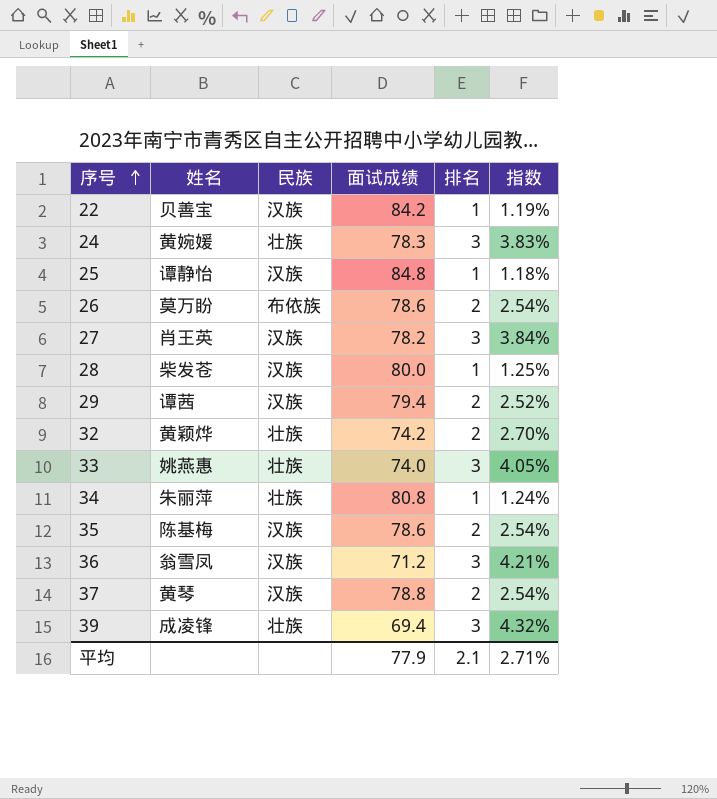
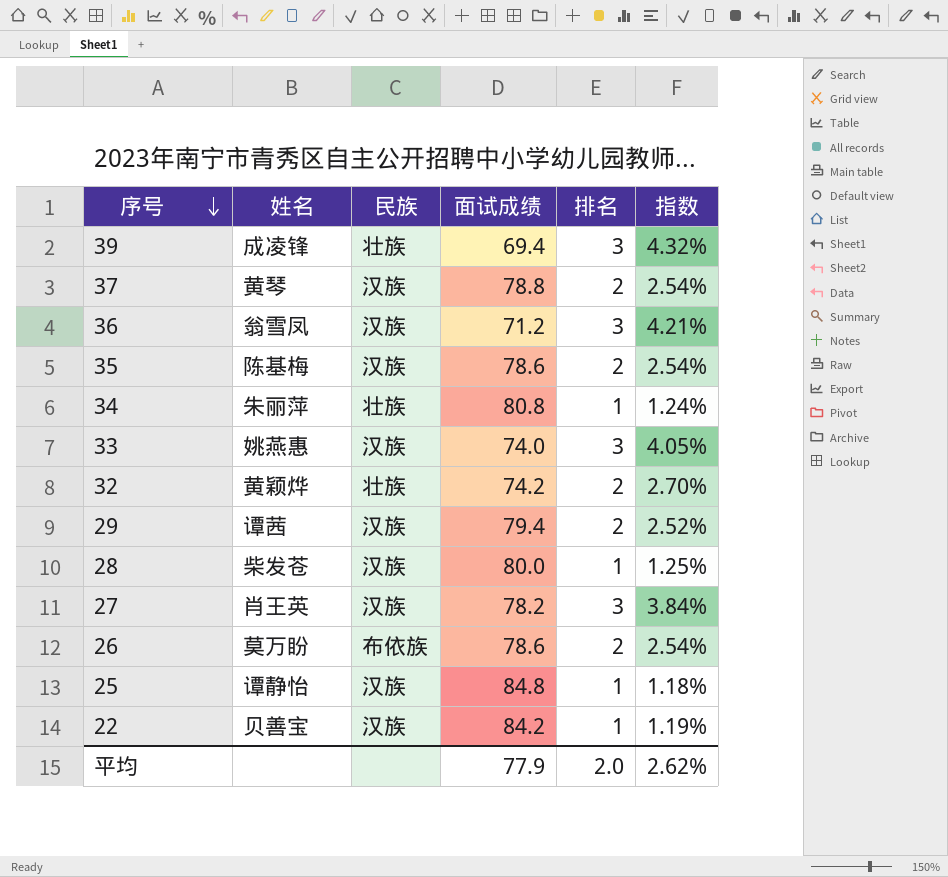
row order: 序号 ascending -> 序号 descending
row 24: 黄婉媛 | 壮族 | 78.3 | 3 | 3.83% -> none
33 | 民族: 壮族 -> 汉族
平均 | 排名: 2.1 -> 2.0
平均 | 指数: 2.71% -> 2.62%

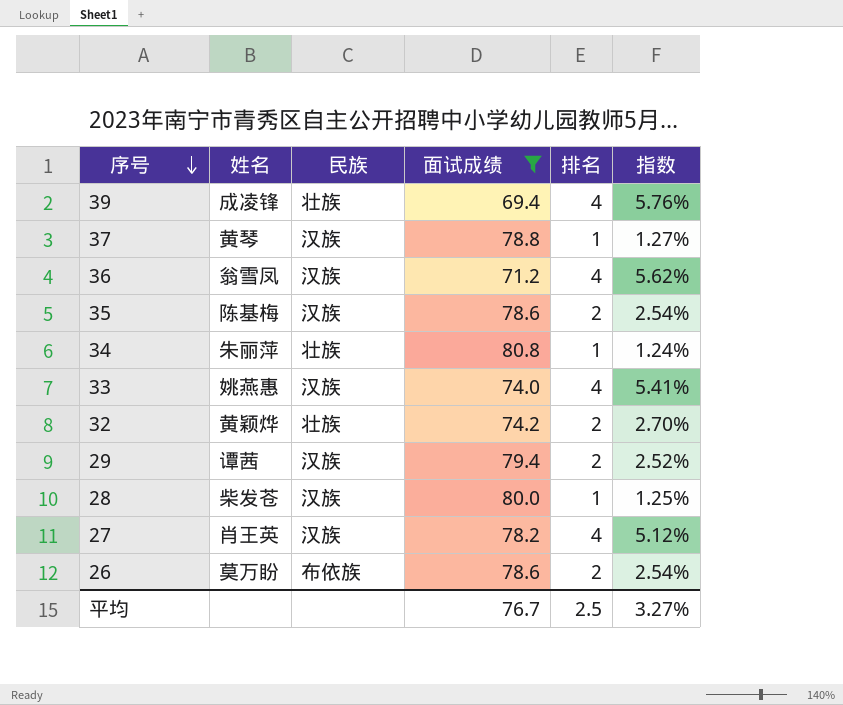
filter: none -> 面试成绩 <= 80.8
39 | 排名: 3 -> 4
39 | 指数: 4.32% -> 5.76%
37 | 排名: 2 -> 1
37 | 指数: 2.54% -> 1.27%
36 | 排名: 3 -> 4
36 | 指数: 4.21% -> 5.62%
33 | 排名: 3 -> 4
33 | 指数: 4.05% -> 5.41%
27 | 排名: 3 -> 4
27 | 指数: 3.84% -> 5.12%
平均 | 面试成绩: 77.9 -> 76.7
平均 | 排名: 2.0 -> 2.5
平均 | 指数: 2.62% -> 3.27%

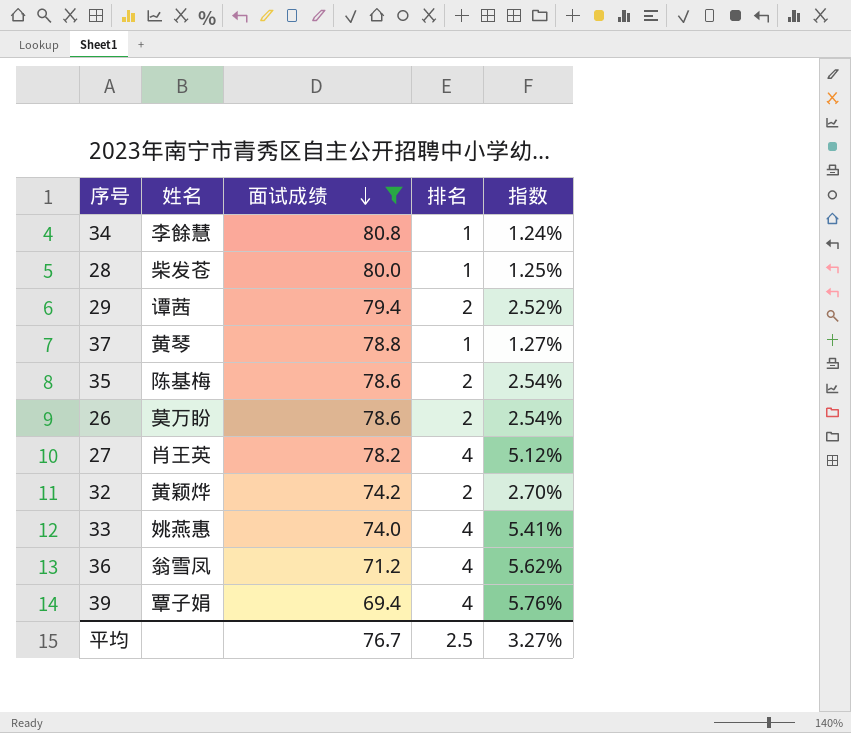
row order: 序号 descending -> 面试成绩 descending
column 民族 | position: 3 -> none
34 | 姓名: 朱丽萍 -> 李餘慧
39 | 姓名: 成凌锋 -> 覃子娟

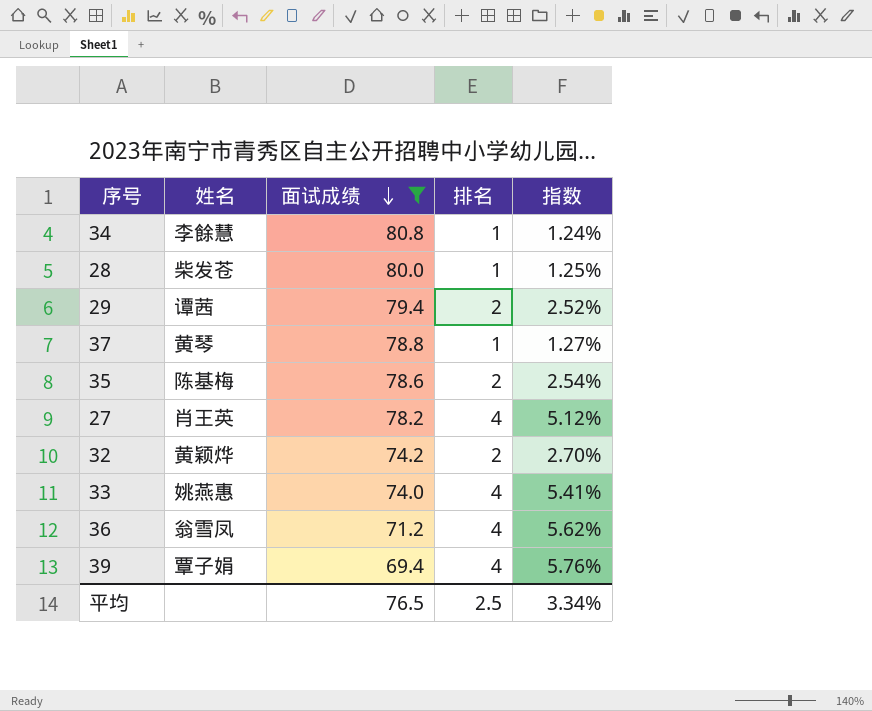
row 26: 莫万盼 | 78.6 | 2 | 2.54% -> none
平均 | 面试成绩: 76.7 -> 76.5
平均 | 指数: 3.27% -> 3.34%

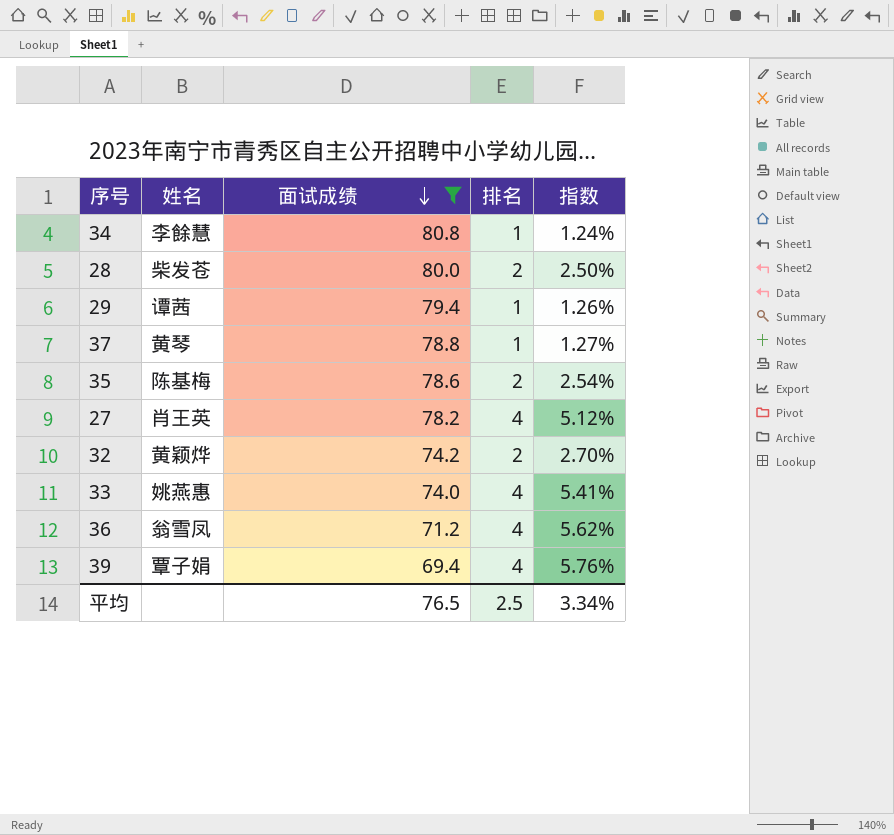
28 | 排名: 1 -> 2
28 | 指数: 1.25% -> 2.50%
29 | 排名: 2 -> 1
29 | 指数: 2.52% -> 1.26%

